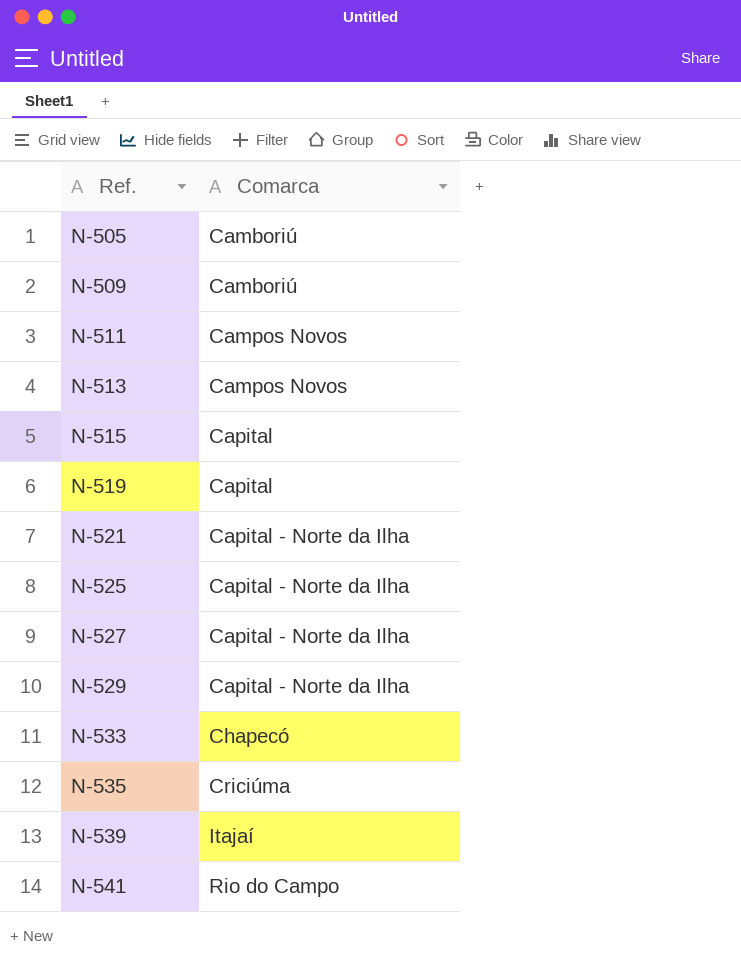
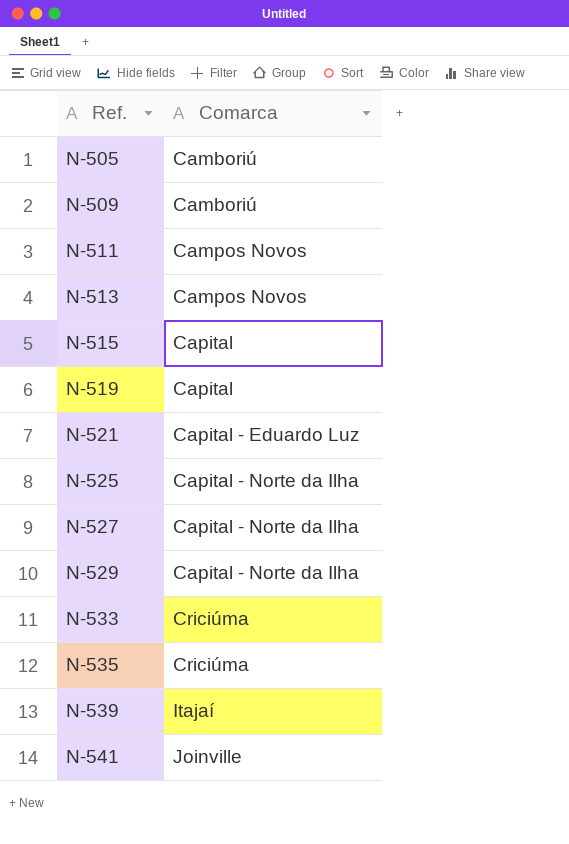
N-521 | Comarca: Capital - Norte da Ilha -> Capital - Eduardo Luz
N-533 | Comarca: Chapecó -> Criciúma
N-541 | Comarca: Rio do Campo -> Joinville

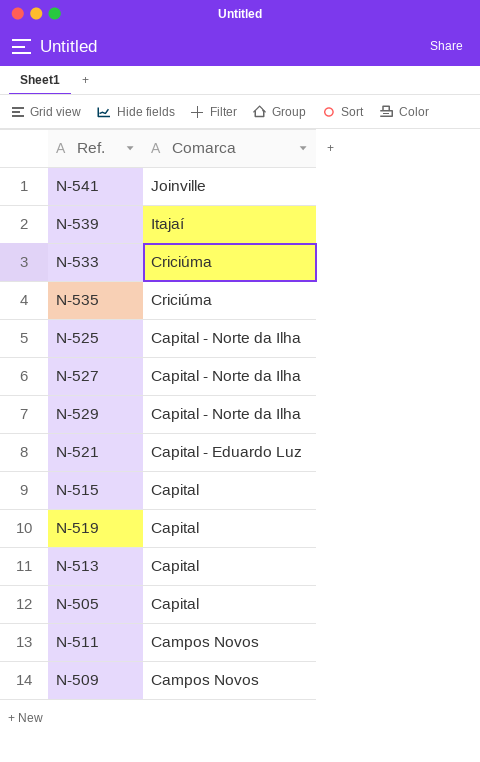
row order: Ref. ascending -> Comarca descending
N-513 | Comarca: Campos Novos -> Capital
N-505 | Comarca: Camboriú -> Capital
N-509 | Comarca: Camboriú -> Campos Novos

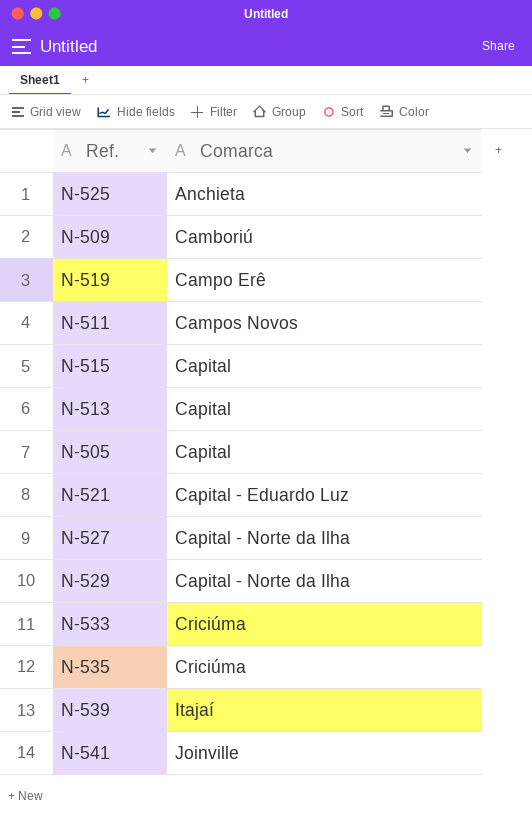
row order: Comarca descending -> Comarca ascending
N-525 | Comarca: Capital - Norte da Ilha -> Anchieta
N-509 | Comarca: Campos Novos -> Camboriú
N-519 | Comarca: Capital -> Campo Erê

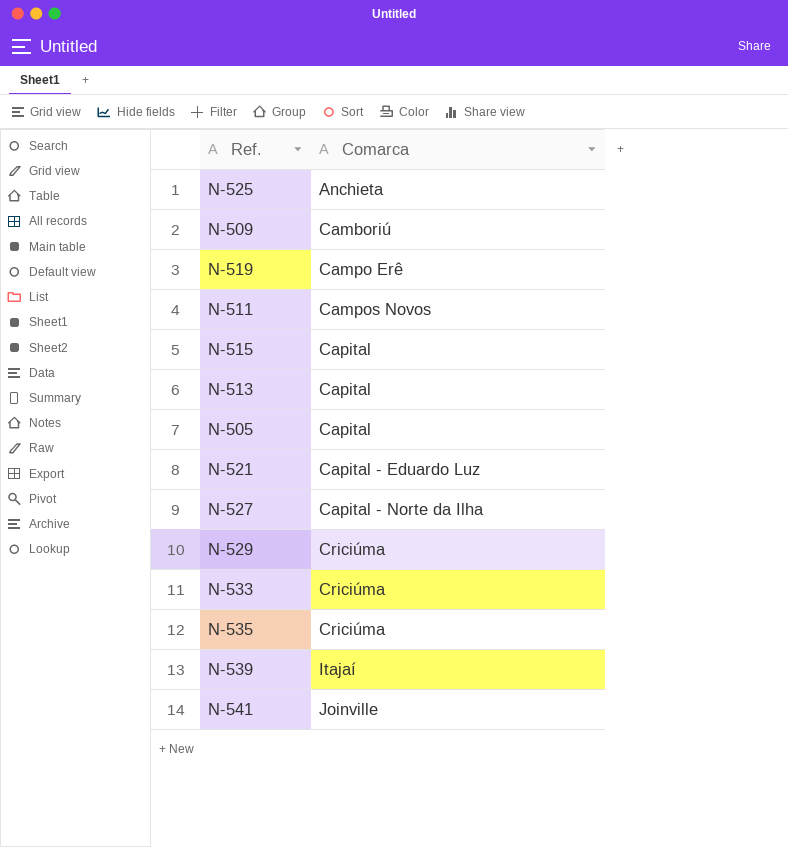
N-529 | Comarca: Capital - Norte da Ilha -> Criciúma

